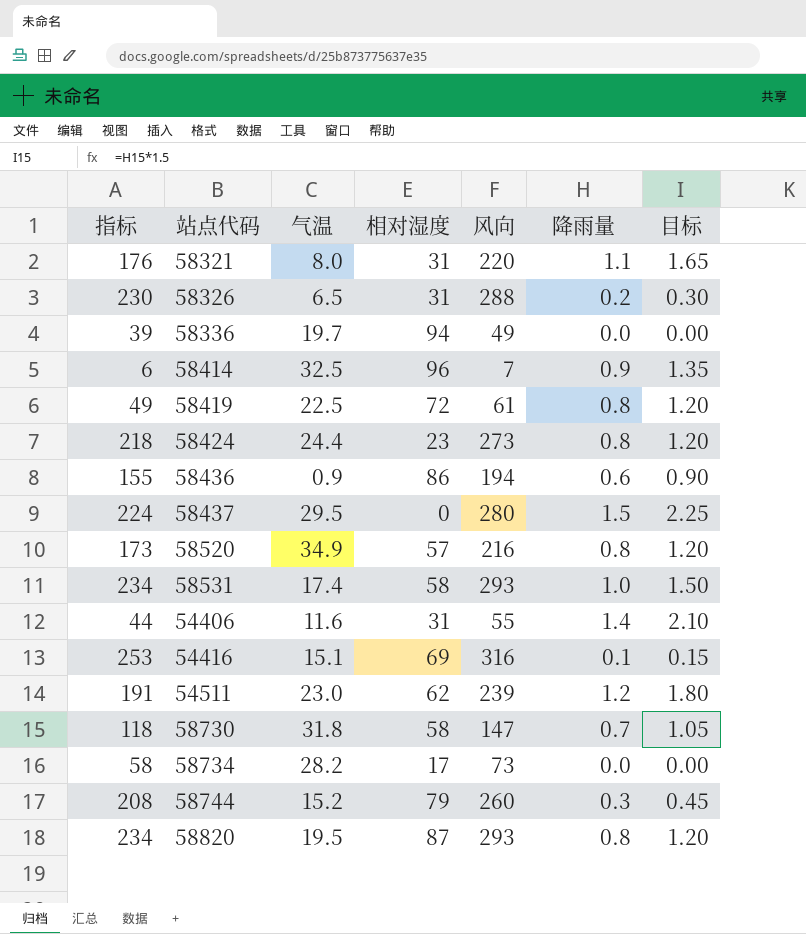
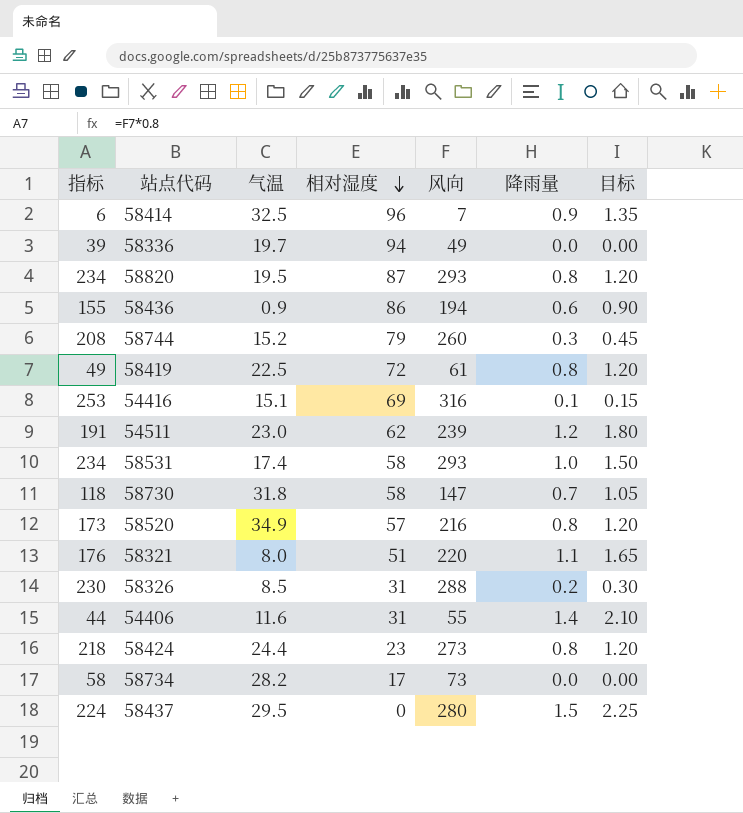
row order: none -> 相对湿度 descending
58321 | 相对湿度: 31 -> 51
58326 | 气温: 6.5 -> 8.5

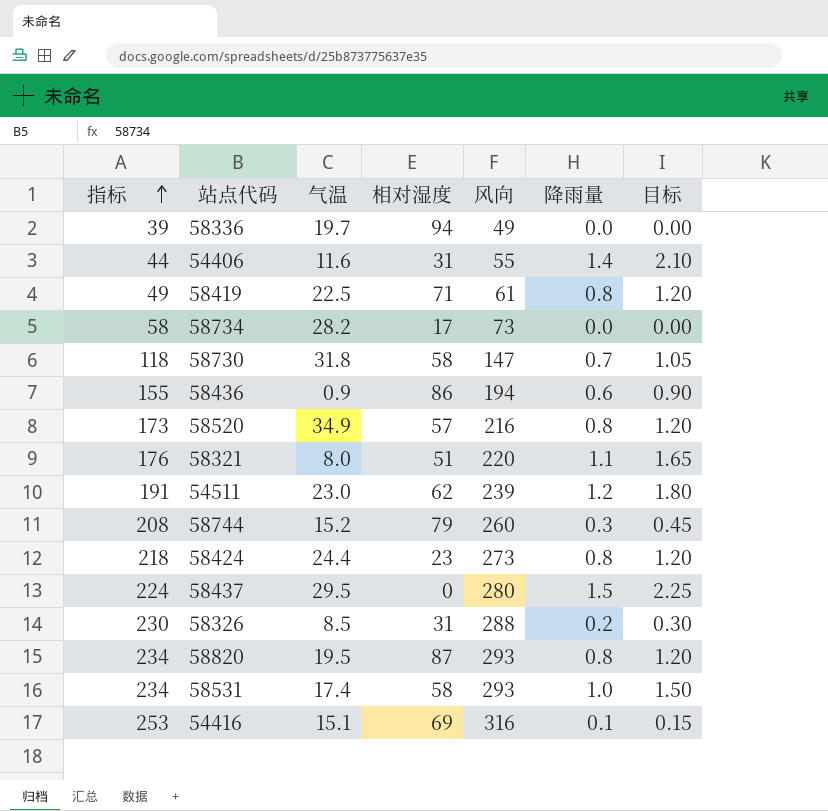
row order: 相对湿度 descending -> 指标 ascending
row 58414: 6 | 32.5 | 96 | 7 | 0.9 | 1.35 -> none
58419 | 相对湿度: 72 -> 71

